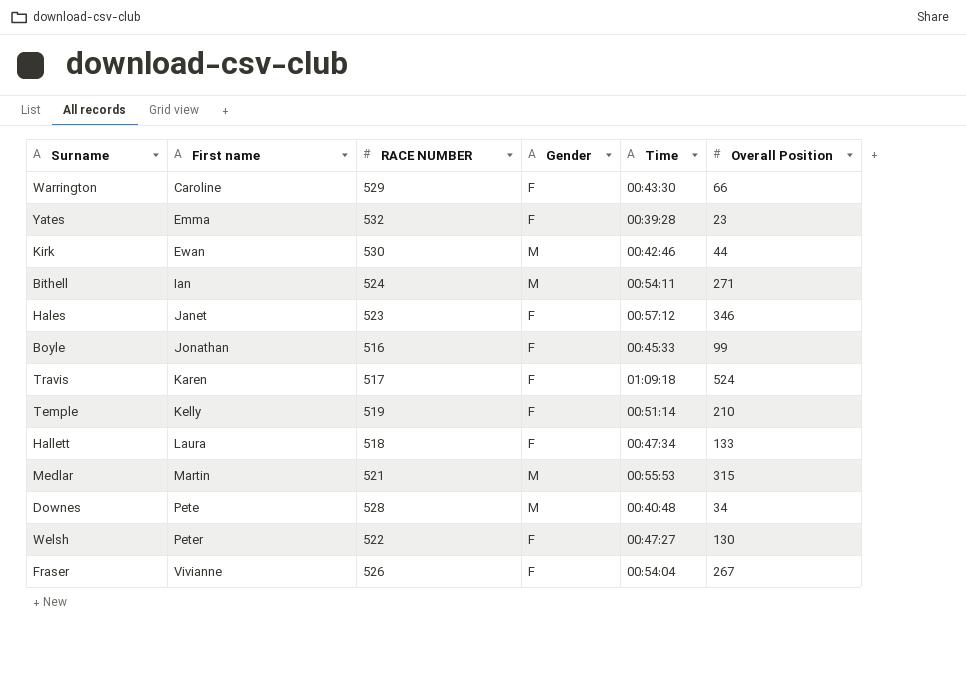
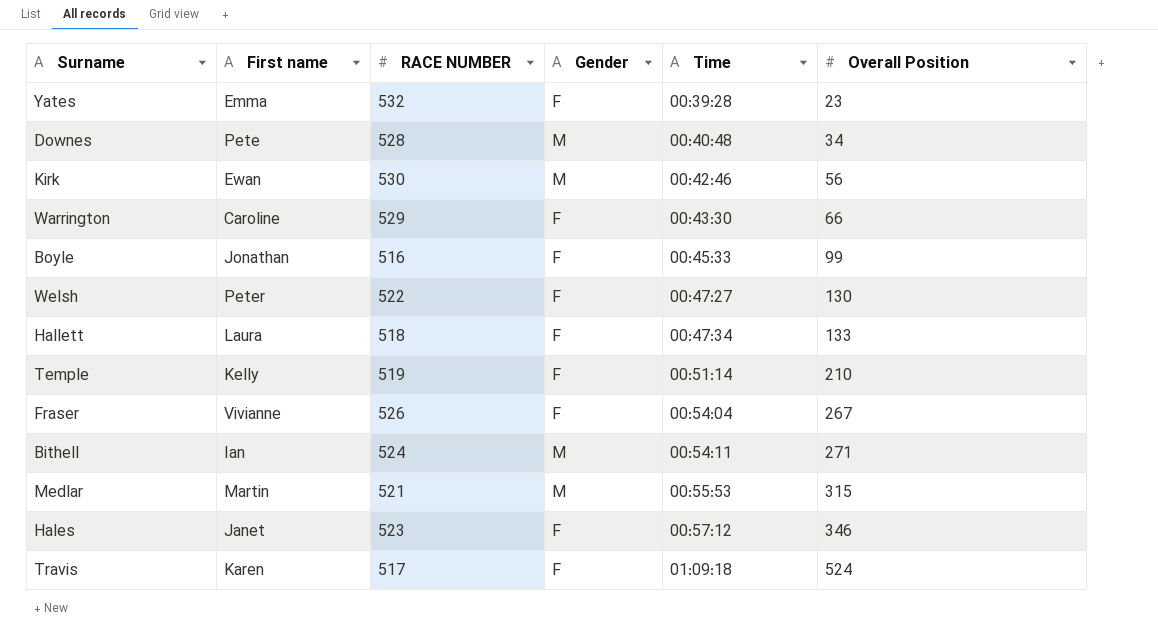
row order: First name ascending -> Time ascending
Kirk | Overall Position: 44 -> 56

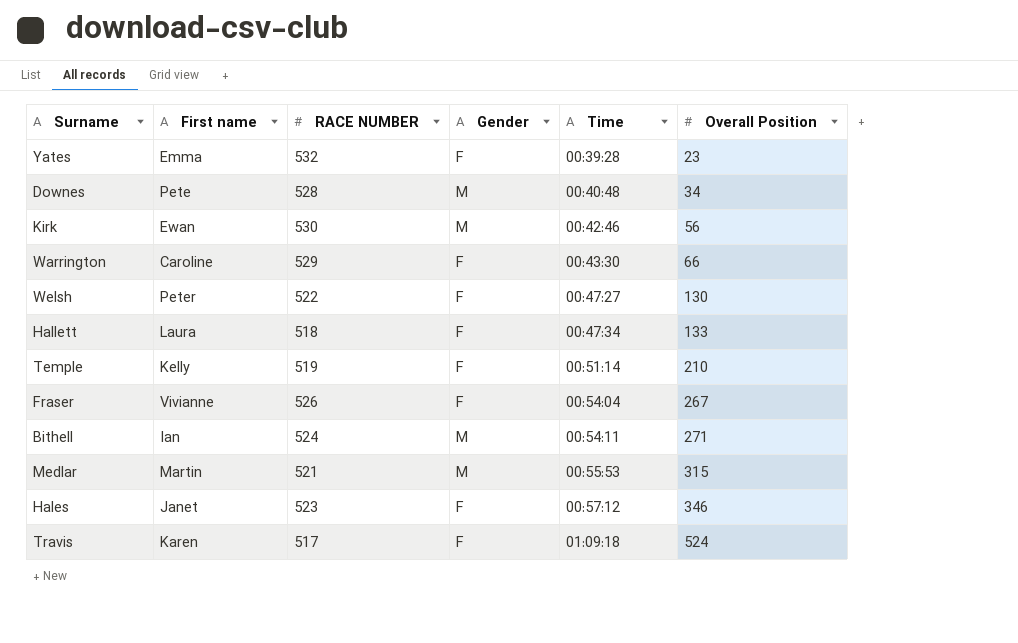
row Boyle: Jonathan | 516 | F | 00:45:33 | 99 -> none

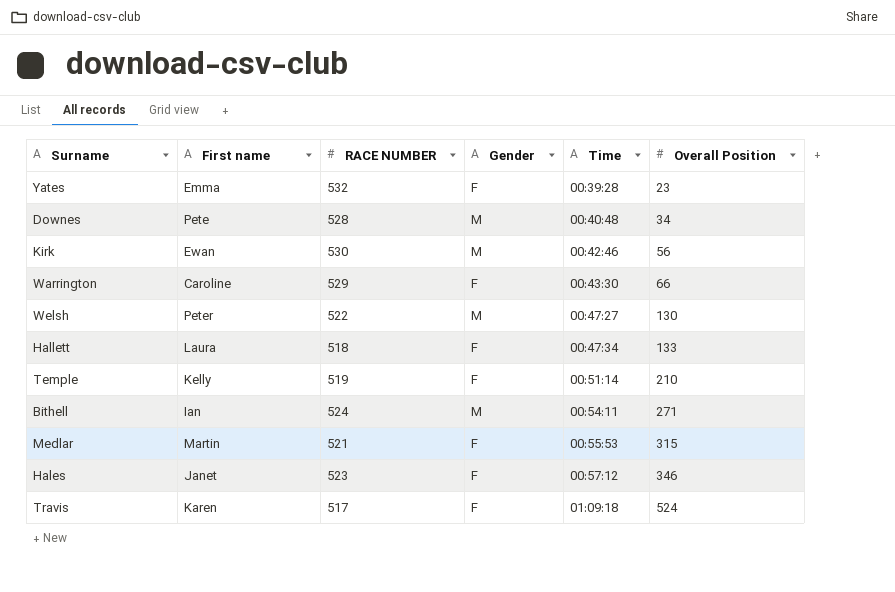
row Fraser: Vivianne | 526 | F | 00:54:04 | 267 -> none
Welsh | Gender: F -> M
Medlar | Gender: M -> F

